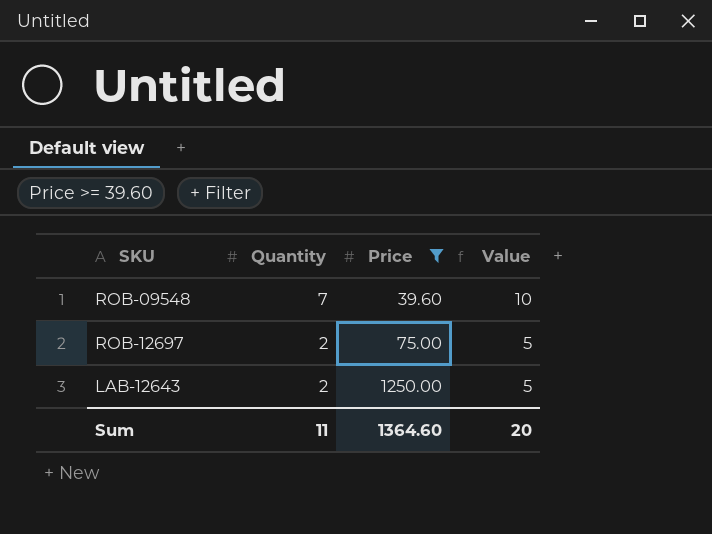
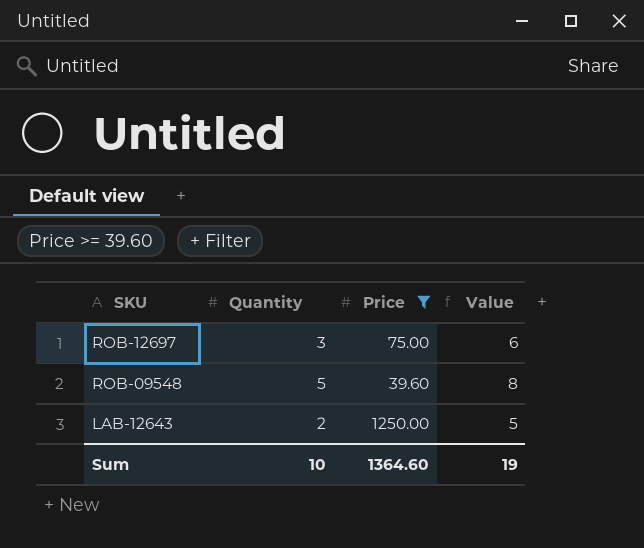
row order: Quantity descending -> SKU descending
ROB-12697 | Quantity: 2 -> 3
ROB-12697 | Value: 5 -> 6
ROB-09548 | Quantity: 7 -> 5
ROB-09548 | Value: 10 -> 8
Sum | Quantity: 11 -> 10
Sum | Value: 20 -> 19

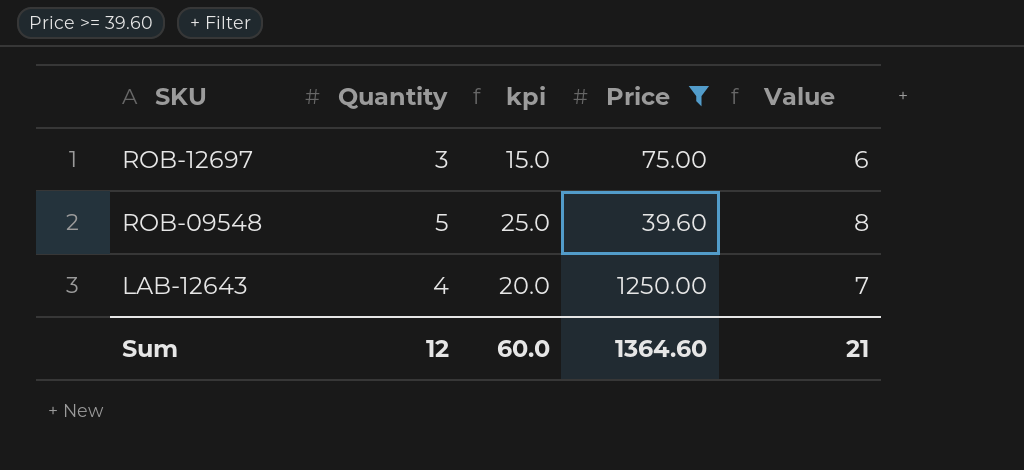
column kpi | formula: none -> [Quantity] * 5
LAB-12643 | Quantity: 2 -> 4
LAB-12643 | Value: 5 -> 7
Sum | Quantity: 10 -> 12
Sum | Value: 19 -> 21

